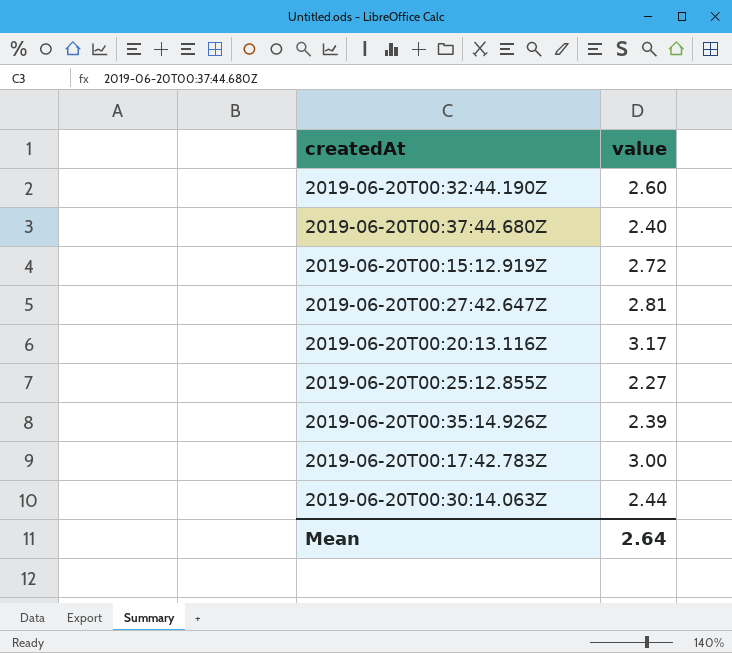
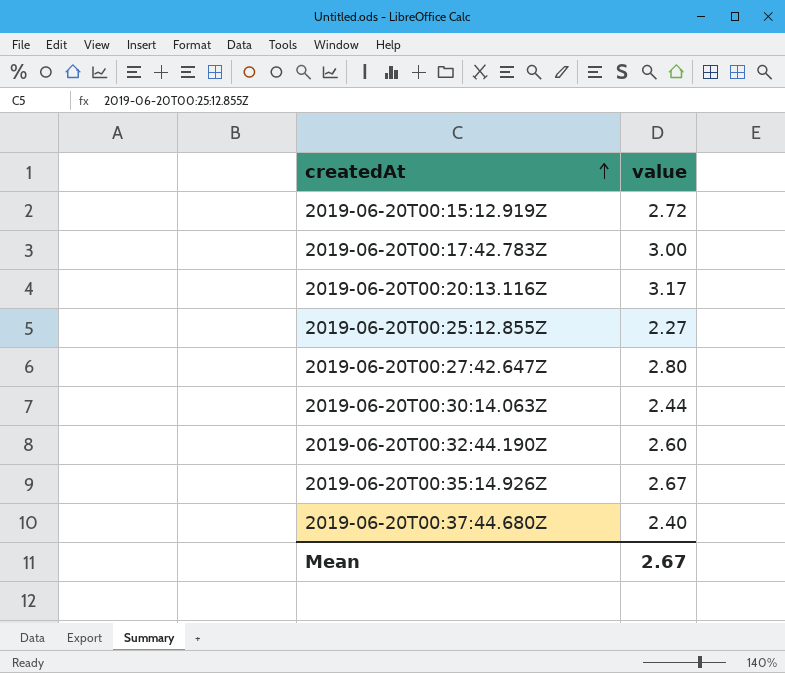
row order: none -> createdAt ascending
2019-06-20T00:27:42.647Z | value: 2.81 -> 2.80
2019-06-20T00:35:14.926Z | value: 2.39 -> 2.67
Mean | value: 2.64 -> 2.67

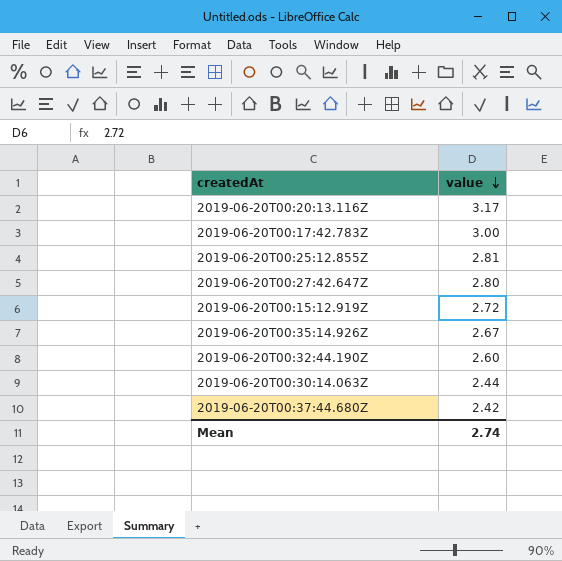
row order: createdAt ascending -> value descending
2019-06-20T00:25:12.855Z | value: 2.27 -> 2.81
2019-06-20T00:37:44.680Z | value: 2.40 -> 2.42
Mean | value: 2.67 -> 2.74

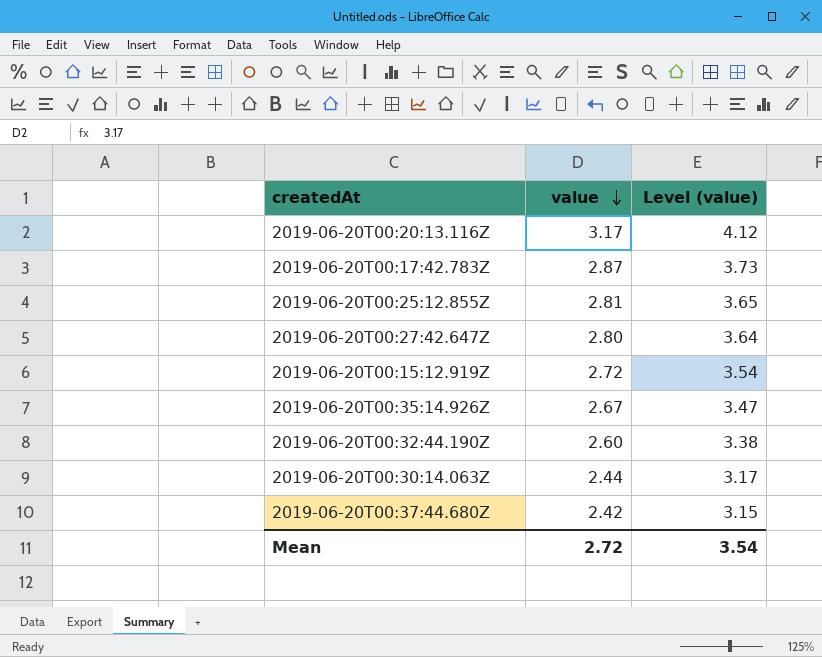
column Level (value) | formula: none -> [value] * 1.3
2019-06-20T00:17:42.783Z | value: 3.00 -> 2.87
Mean | value: 2.74 -> 2.72

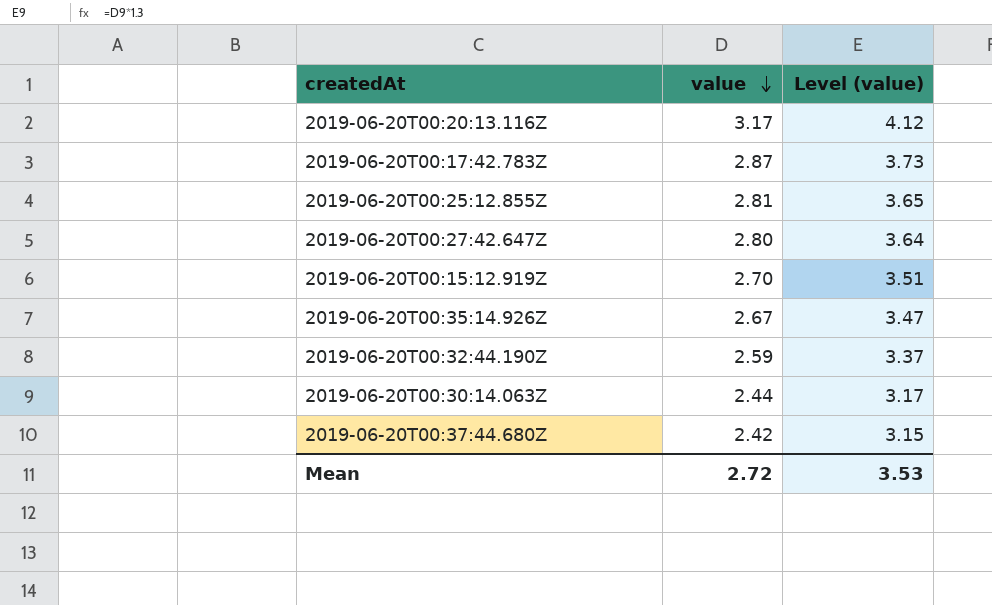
2019-06-20T00:15:12.919Z | value: 2.72 -> 2.70
2019-06-20T00:15:12.919Z | Level (value): 3.54 -> 3.51
2019-06-20T00:32:44.190Z | value: 2.60 -> 2.59
2019-06-20T00:32:44.190Z | Level (value): 3.38 -> 3.37
Mean | Level (value): 3.54 -> 3.53

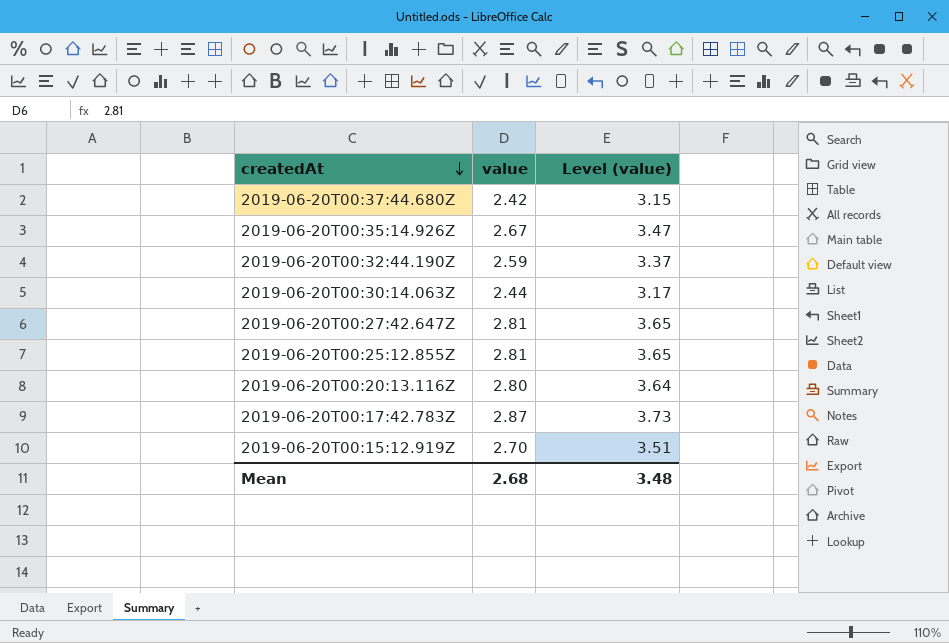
row order: value descending -> createdAt descending
2019-06-20T00:27:42.647Z | value: 2.80 -> 2.81
2019-06-20T00:27:42.647Z | Level (value): 3.64 -> 3.65
2019-06-20T00:20:13.116Z | value: 3.17 -> 2.80
2019-06-20T00:20:13.116Z | Level (value): 4.12 -> 3.64
Mean | value: 2.72 -> 2.68
Mean | Level (value): 3.53 -> 3.48

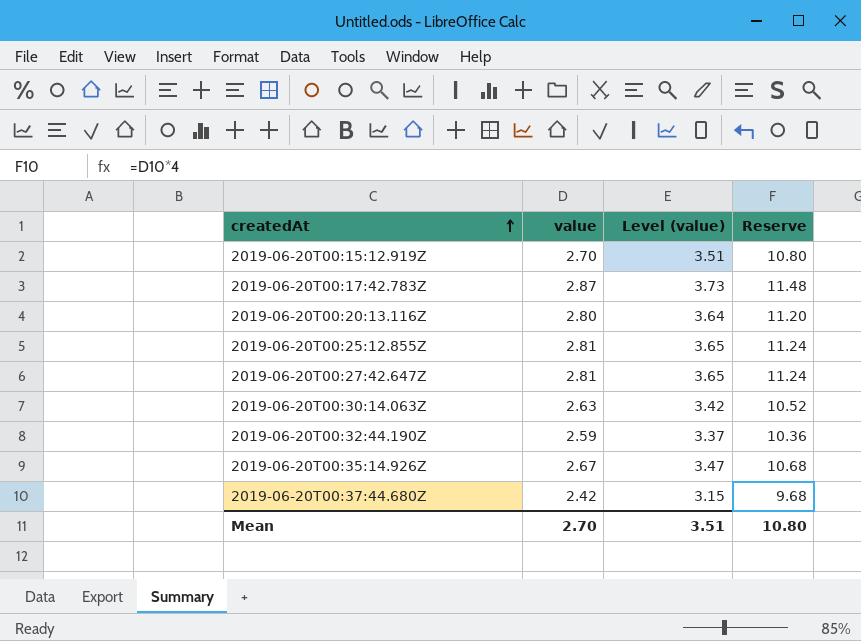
row order: createdAt descending -> createdAt ascending
column Reserve | formula: none -> [value] * 4
2019-06-20T00:30:14.063Z | value: 2.44 -> 2.63
2019-06-20T00:30:14.063Z | Level (value): 3.17 -> 3.42
Mean | value: 2.68 -> 2.70
Mean | Level (value): 3.48 -> 3.51

